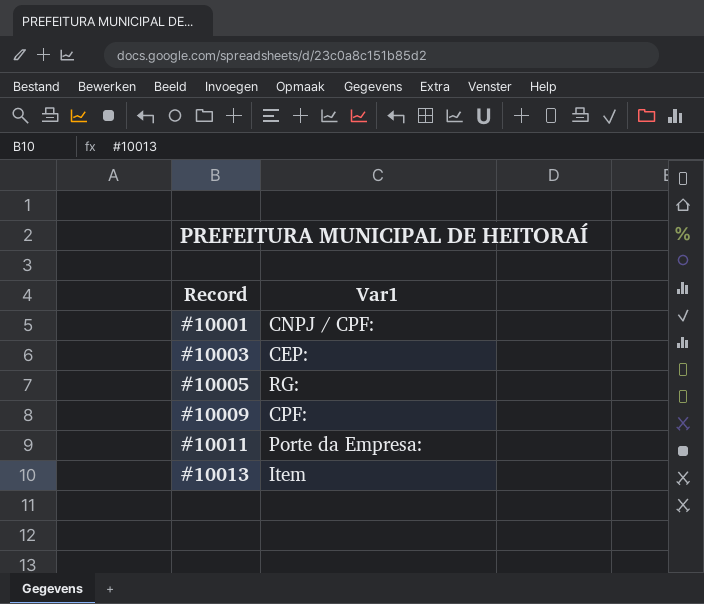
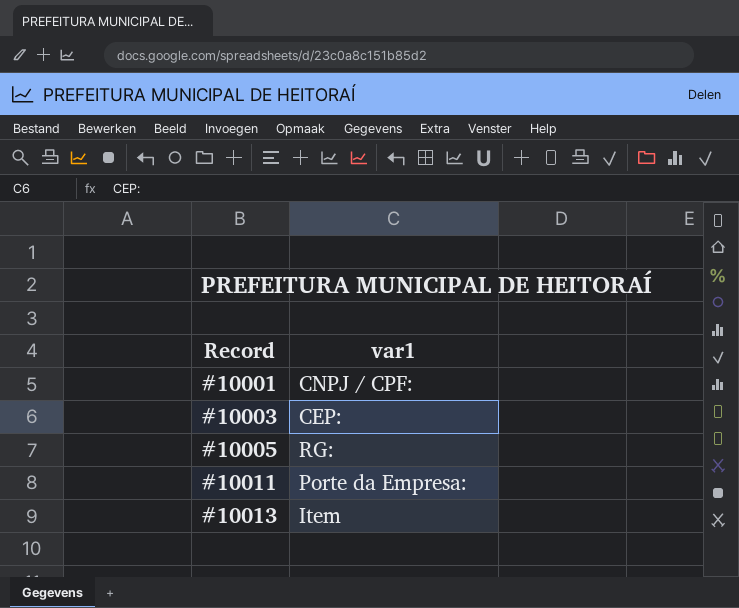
column name: Var1 -> var1
row #10009: CPF: -> none

